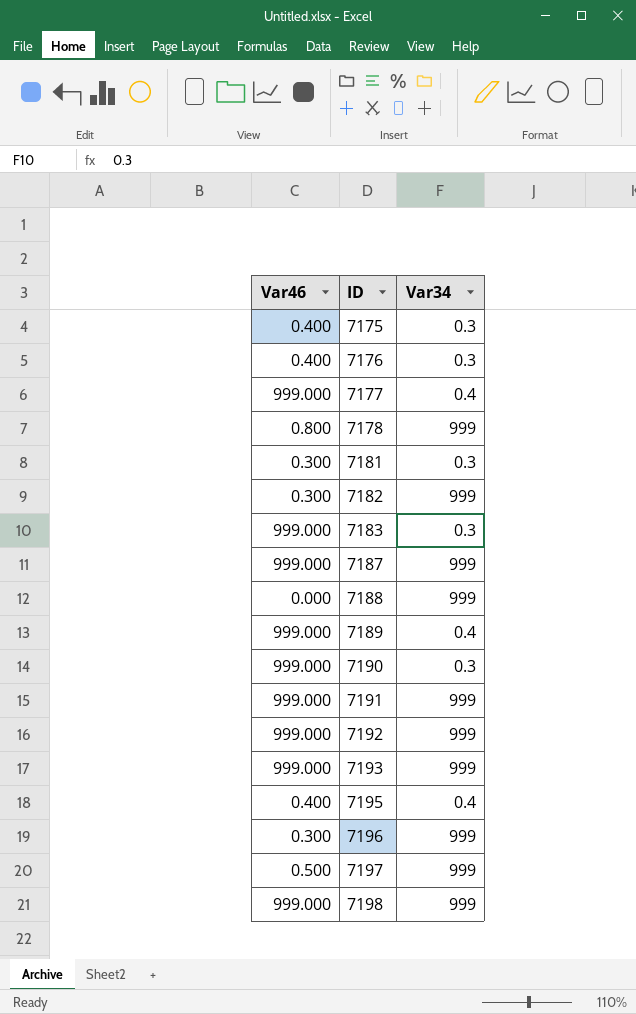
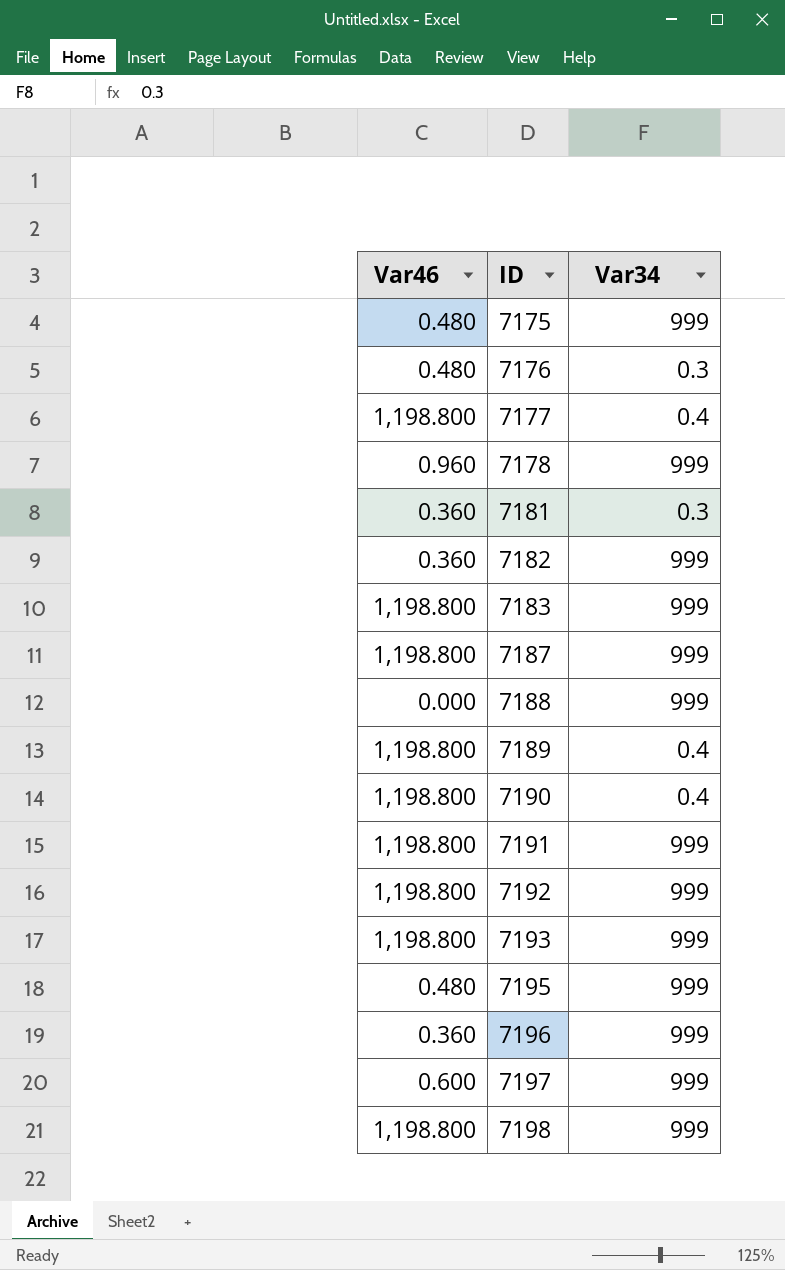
7175 | Var46: 0.400 -> 0.480
7175 | Var34: 0.3 -> 999
7176 | Var46: 0.400 -> 0.480
7177 | Var46: 999.000 -> 1,198.800
7178 | Var46: 0.800 -> 0.960
7181 | Var46: 0.300 -> 0.360
7182 | Var46: 0.300 -> 0.360
7183 | Var46: 999.000 -> 1,198.800
7183 | Var34: 0.3 -> 999
7187 | Var46: 999.000 -> 1,198.800
7189 | Var46: 999.000 -> 1,198.800
7190 | Var46: 999.000 -> 1,198.800
7190 | Var34: 0.3 -> 0.4
7191 | Var46: 999.000 -> 1,198.800
7192 | Var46: 999.000 -> 1,198.800
7193 | Var46: 999.000 -> 1,198.800
7195 | Var46: 0.400 -> 0.480
7195 | Var34: 0.4 -> 999
7196 | Var46: 0.300 -> 0.360
7197 | Var46: 0.500 -> 0.600
7198 | Var46: 999.000 -> 1,198.800

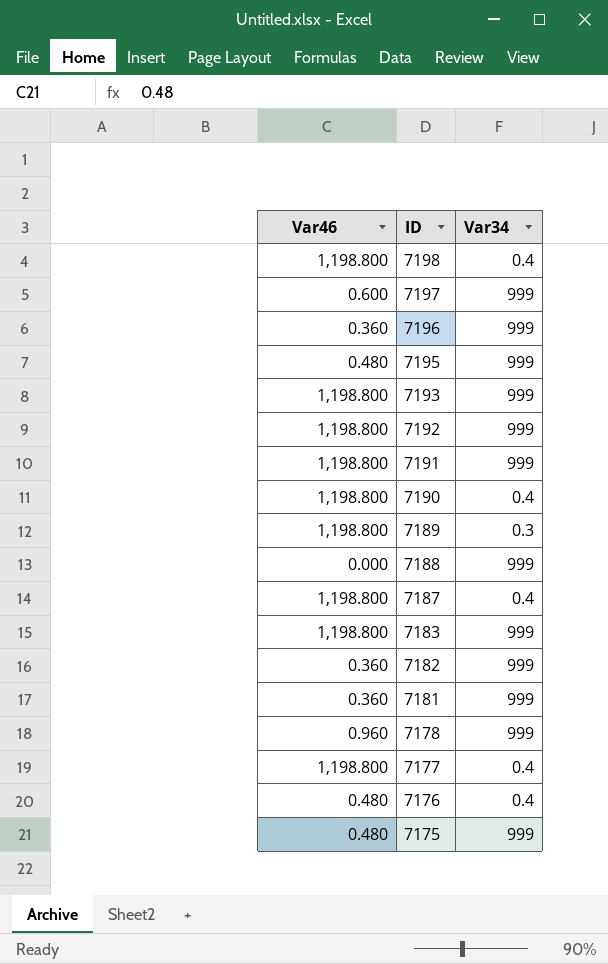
row order: ID ascending -> ID descending
7198 | Var34: 999 -> 0.4
7189 | Var34: 0.4 -> 0.3
7187 | Var34: 999 -> 0.4
7181 | Var34: 0.3 -> 999
7176 | Var34: 0.3 -> 0.4

